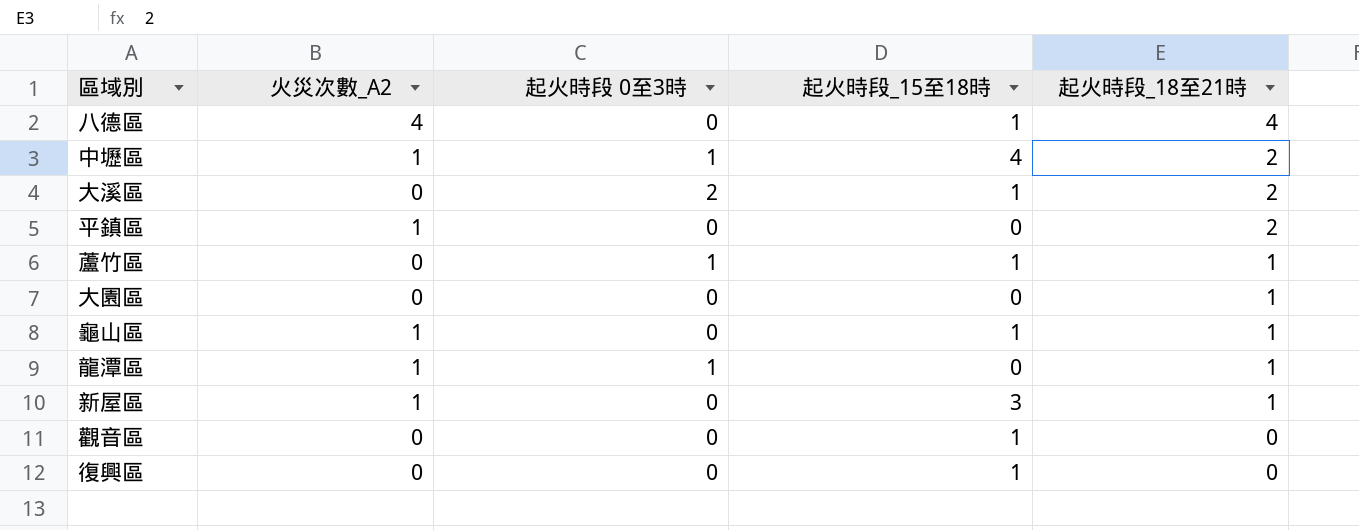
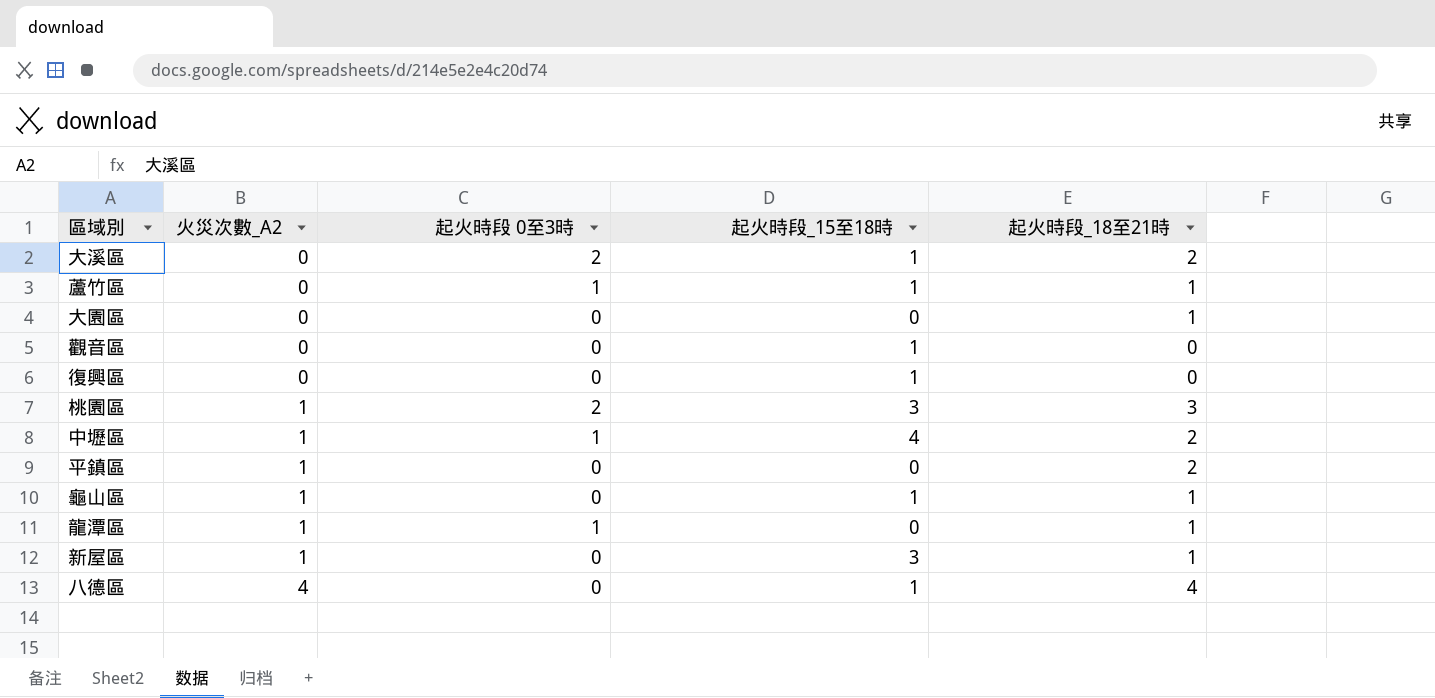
row order: 起火時段_18至21時 descending -> 火災次數_A2 ascending
row 桃園區: none -> 1 | 2 | 3 | 3

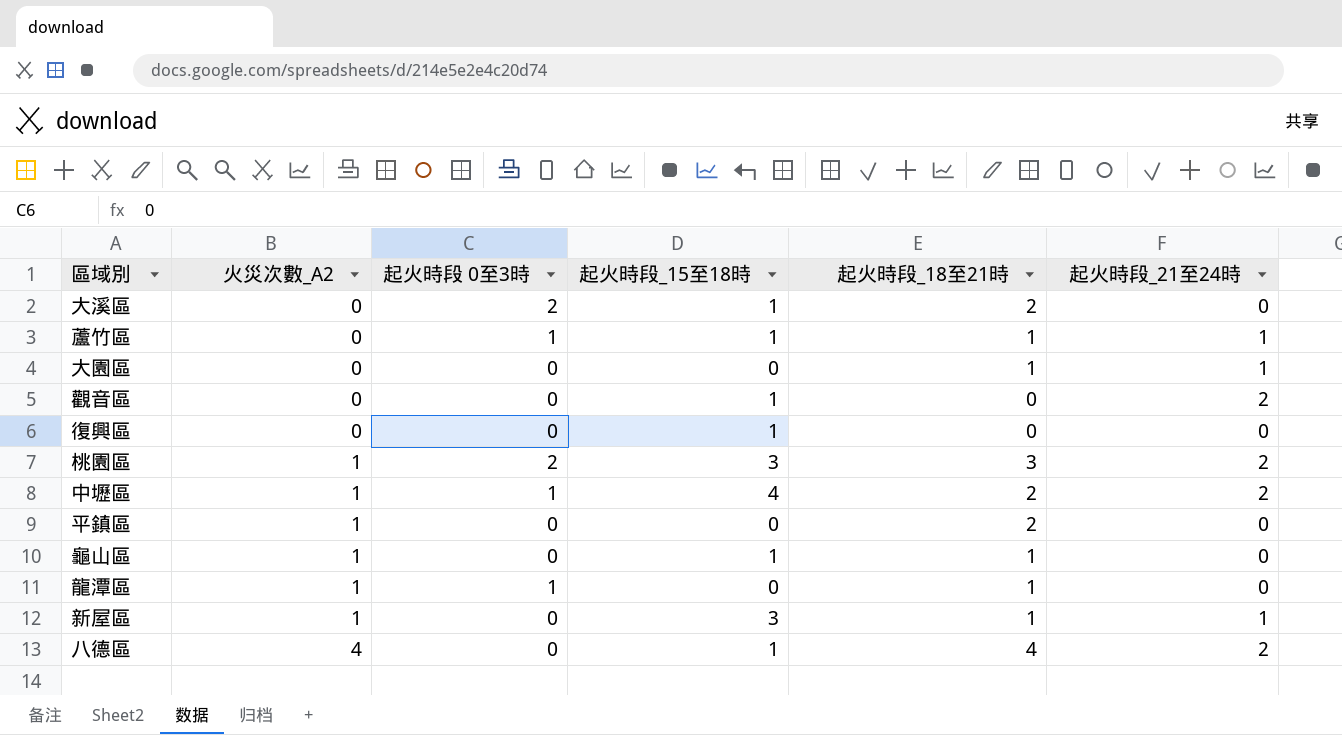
column 起火時段_21至24時 | position: none -> 6

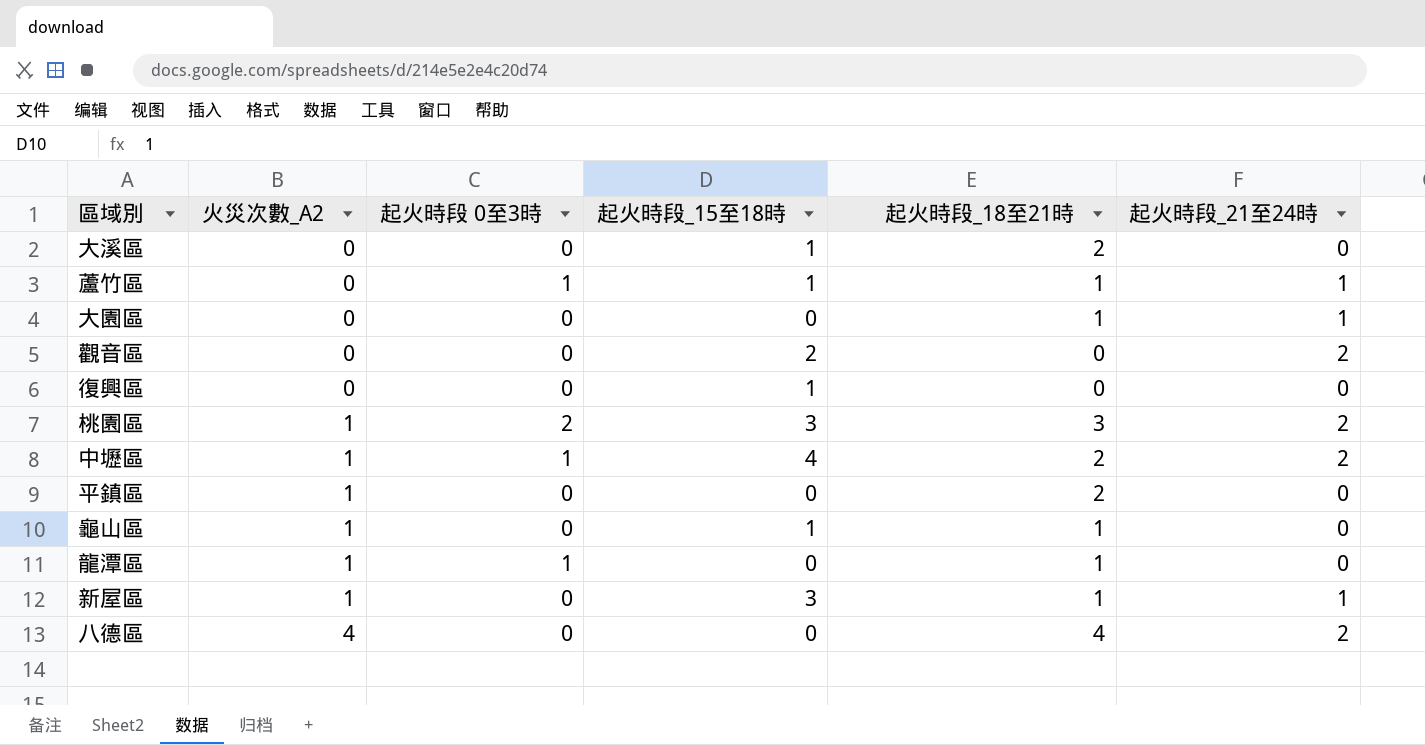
大溪區 | 起火時段 0至3時: 2 -> 0
觀音區 | 起火時段_15至18時: 1 -> 2
八德區 | 起火時段_15至18時: 1 -> 0

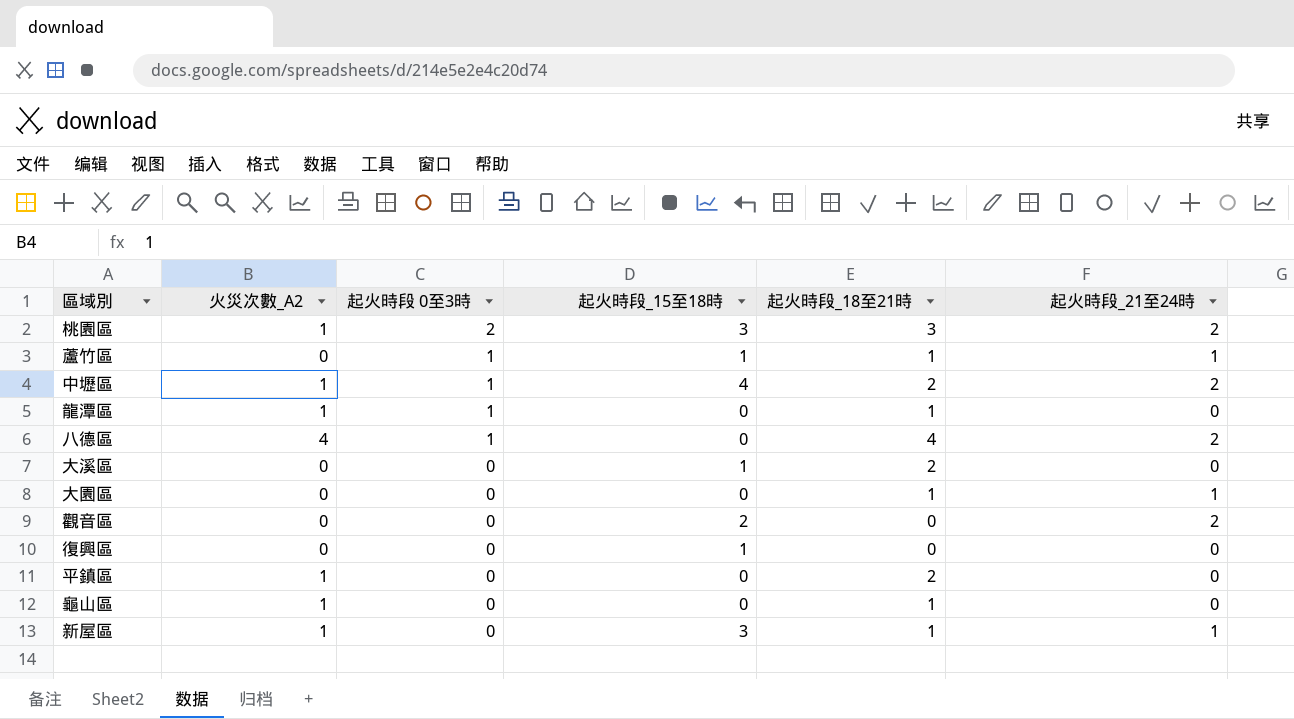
row order: 火災次數_A2 ascending -> 起火時段 0至3時 descending
八德區 | 起火時段 0至3時: 0 -> 1
龜山區 | 起火時段_15至18時: 1 -> 0

